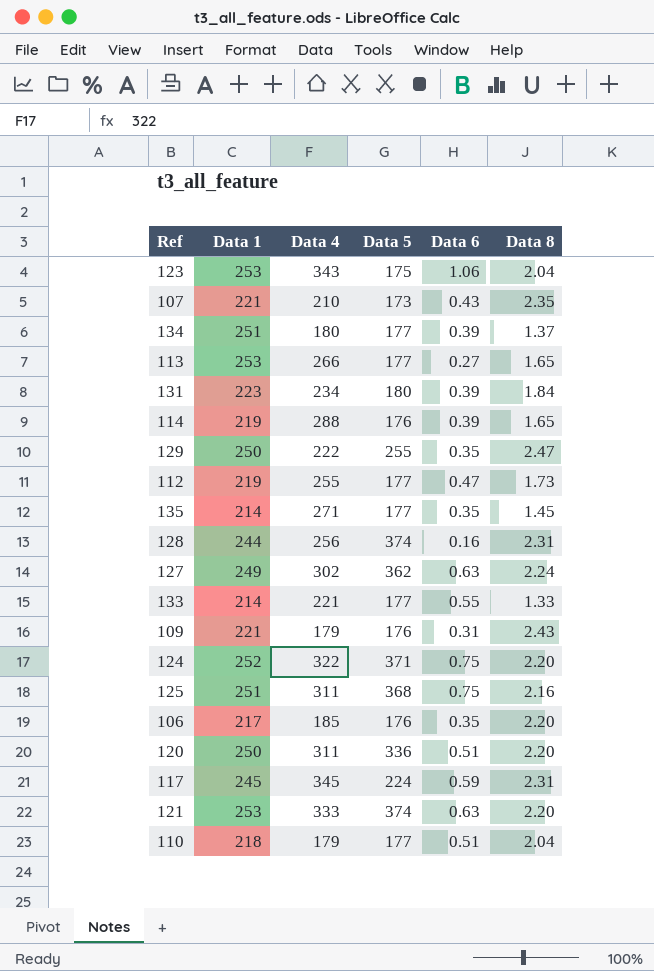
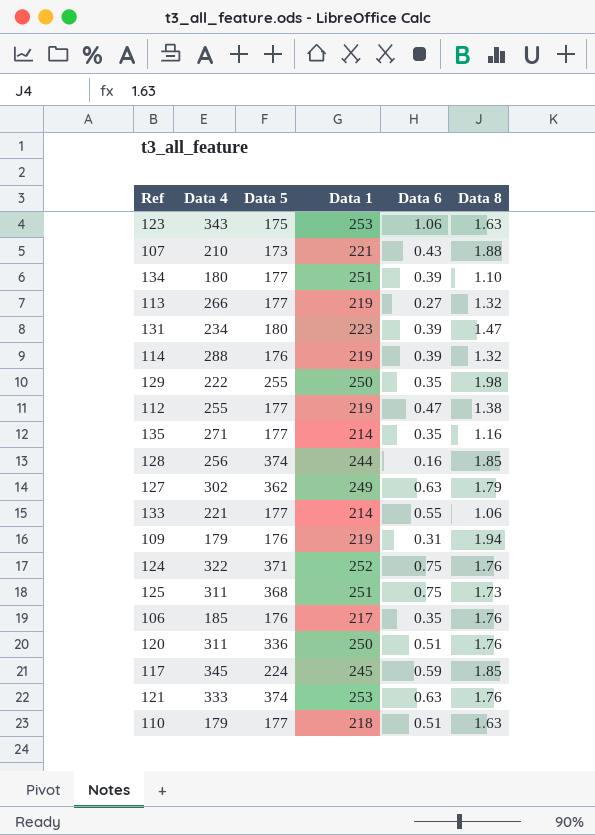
column Data 1 | position: 2 -> 4
123 | Data 8: 2.04 -> 1.63
107 | Data 8: 2.35 -> 1.88
134 | Data 8: 1.37 -> 1.10
113 | Data 1: 253 -> 219
113 | Data 8: 1.65 -> 1.32
131 | Data 8: 1.84 -> 1.47
114 | Data 8: 1.65 -> 1.32
129 | Data 8: 2.47 -> 1.98
112 | Data 8: 1.73 -> 1.38
135 | Data 8: 1.45 -> 1.16
128 | Data 8: 2.31 -> 1.85
127 | Data 8: 2.24 -> 1.79
133 | Data 8: 1.33 -> 1.06
109 | Data 1: 221 -> 219
109 | Data 8: 2.43 -> 1.94
124 | Data 8: 2.20 -> 1.76
125 | Data 8: 2.16 -> 1.73
106 | Data 8: 2.20 -> 1.76
120 | Data 8: 2.20 -> 1.76
117 | Data 8: 2.31 -> 1.85
121 | Data 8: 2.20 -> 1.76
110 | Data 8: 2.04 -> 1.63

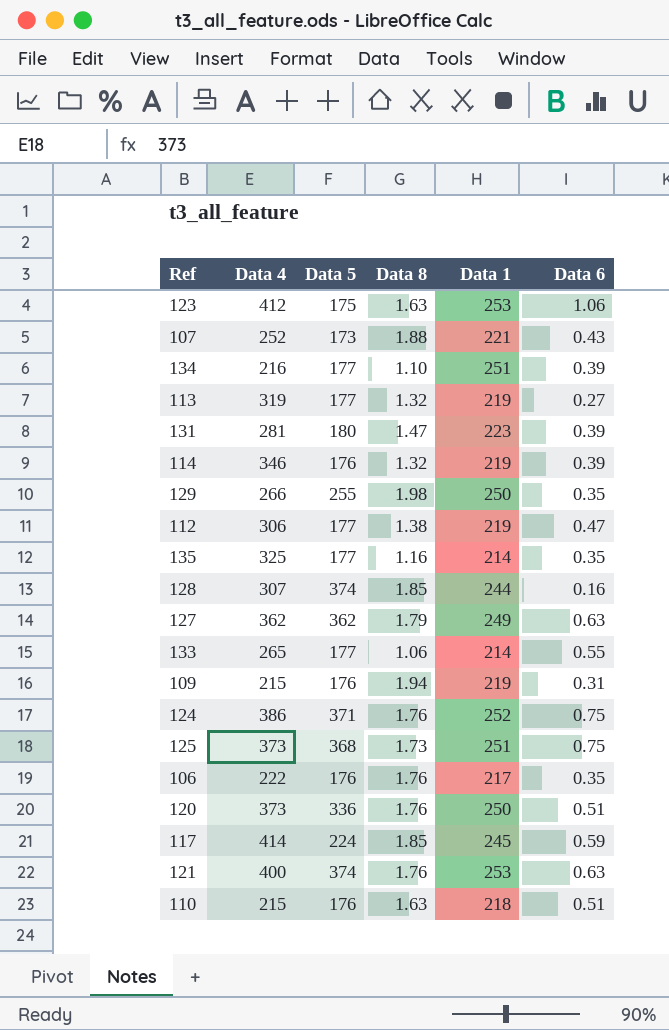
column Data 8 | position: 6 -> 4
123 | Data 4: 343 -> 412
107 | Data 4: 210 -> 252
134 | Data 4: 180 -> 216
113 | Data 4: 266 -> 319
131 | Data 4: 234 -> 281
114 | Data 4: 288 -> 346
129 | Data 4: 222 -> 266
112 | Data 4: 255 -> 306
135 | Data 4: 271 -> 325
128 | Data 4: 256 -> 307
127 | Data 4: 302 -> 362
133 | Data 4: 221 -> 265
109 | Data 4: 179 -> 215
124 | Data 4: 322 -> 386
125 | Data 4: 311 -> 373
106 | Data 4: 185 -> 222
120 | Data 4: 311 -> 373
117 | Data 4: 345 -> 414
121 | Data 4: 333 -> 400
110 | Data 4: 179 -> 215
110 | Data 5: 177 -> 176

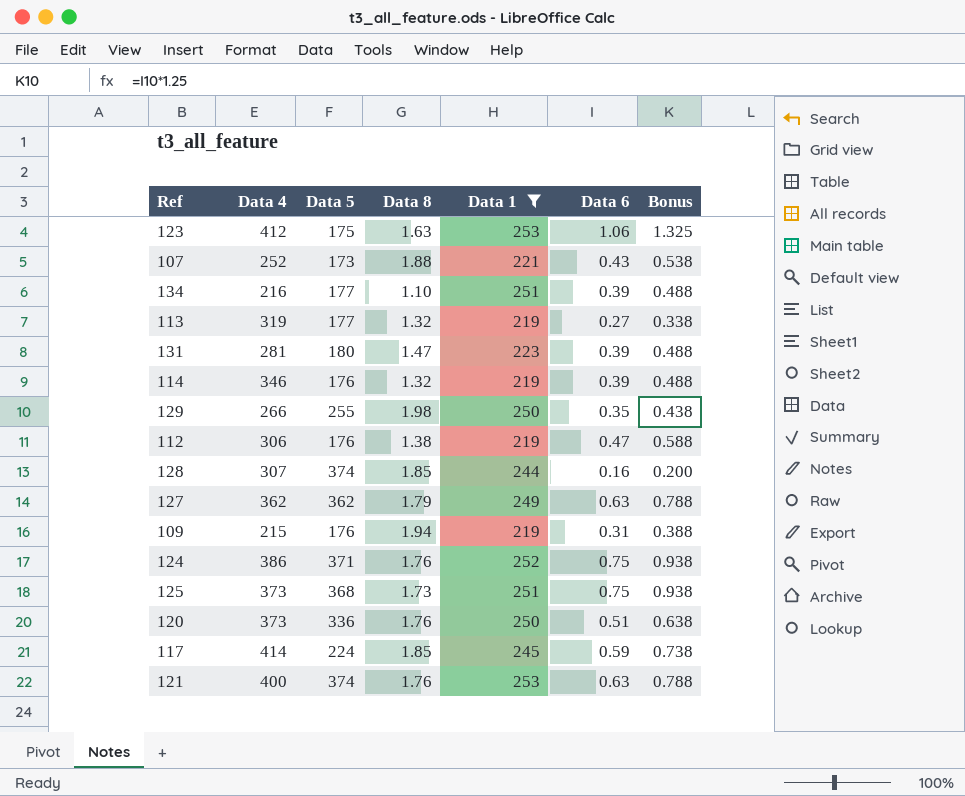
filter: none -> Data 1 >= 219
column Bonus | formula: none -> [Data 6] * 1.25
112 | Data 5: 177 -> 176

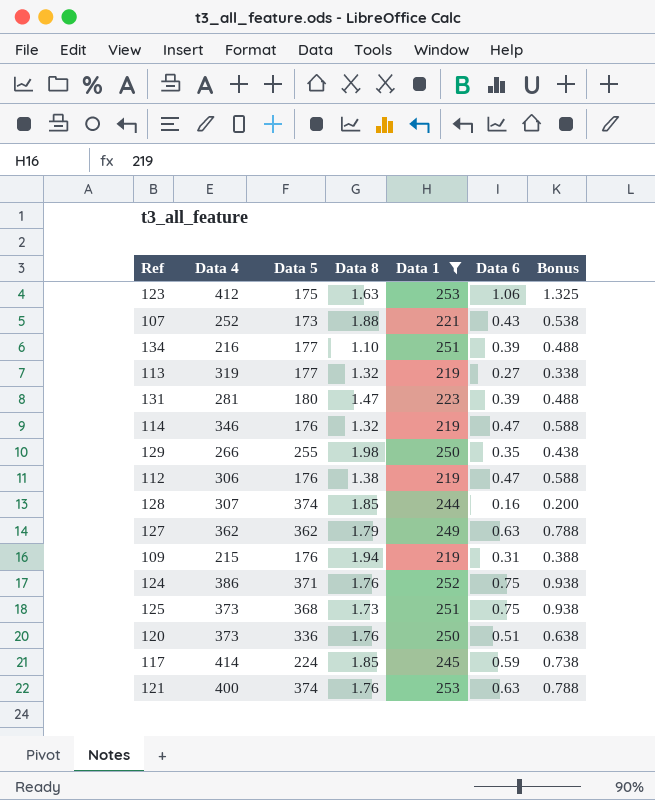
114 | Data 6: 0.39 -> 0.47
114 | Bonus: 0.488 -> 0.588

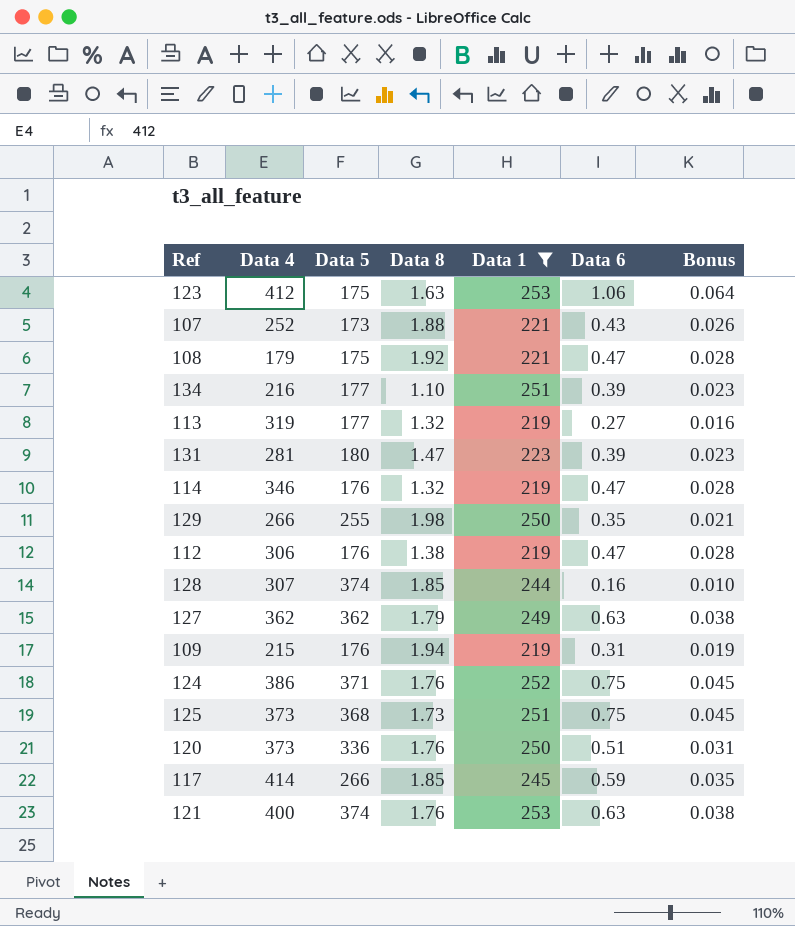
column Bonus | formula: [Data 6] * 1.25 -> [Data 6] * 0.06
row 108: none -> 179 | 175 | 1.92 | 221 | 0.47 | 0.028
117 | Data 5: 224 -> 266

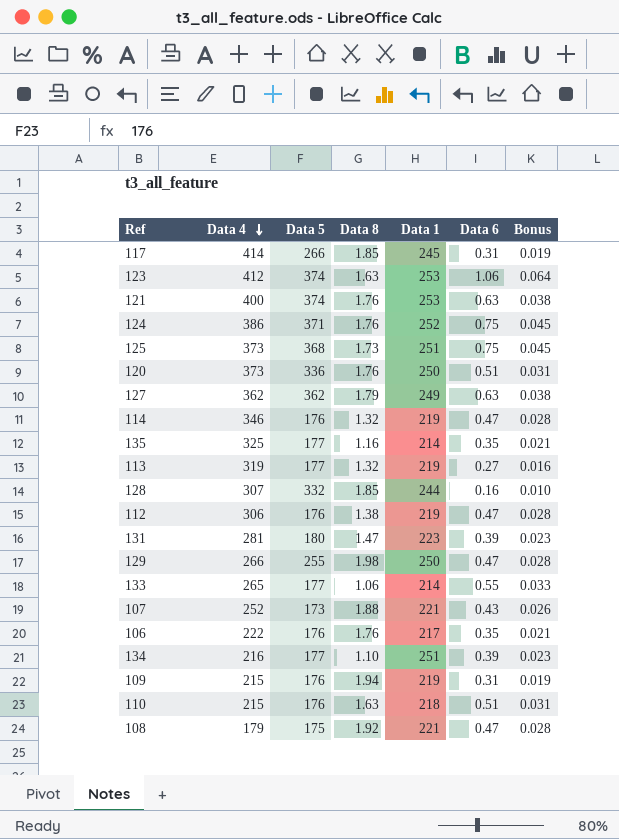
filter: Data 1 >= 219 -> none
row order: none -> Data 4 descending
117 | Data 6: 0.59 -> 0.31
117 | Bonus: 0.035 -> 0.019
123 | Data 5: 175 -> 374
128 | Data 5: 374 -> 332
129 | Data 6: 0.35 -> 0.47
129 | Bonus: 0.021 -> 0.028

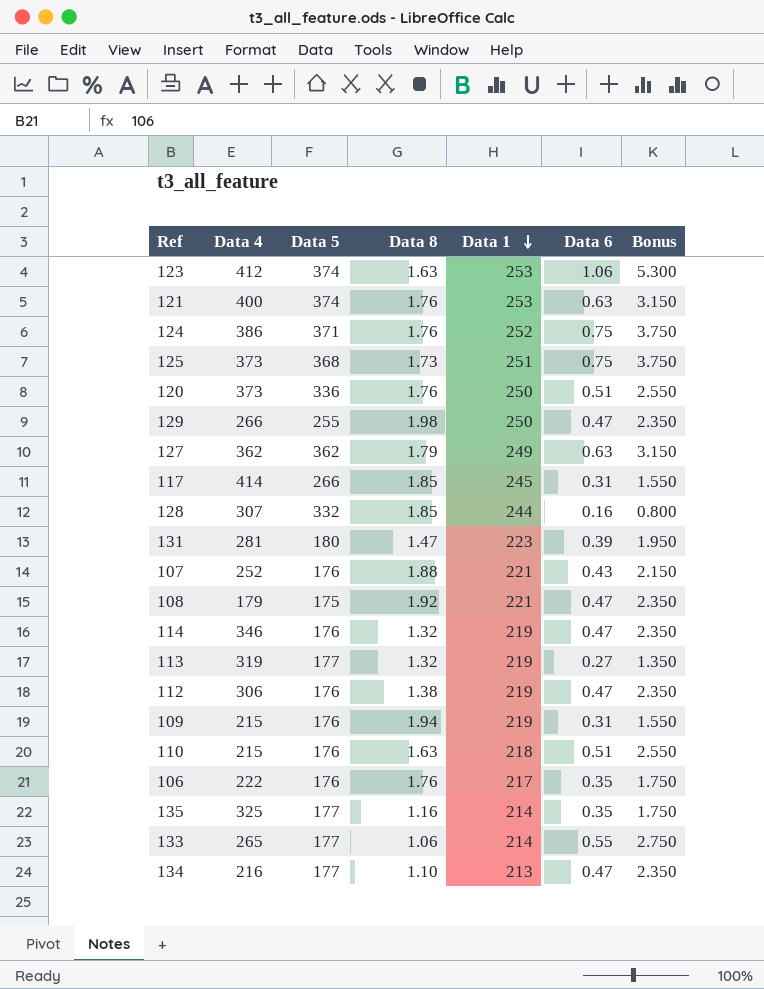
row order: Data 4 descending -> Data 1 descending
column Bonus | formula: [Data 6] * 0.06 -> [Data 6] * 5
107 | Data 5: 173 -> 176
134 | Data 1: 251 -> 213
134 | Data 6: 0.39 -> 0.47

